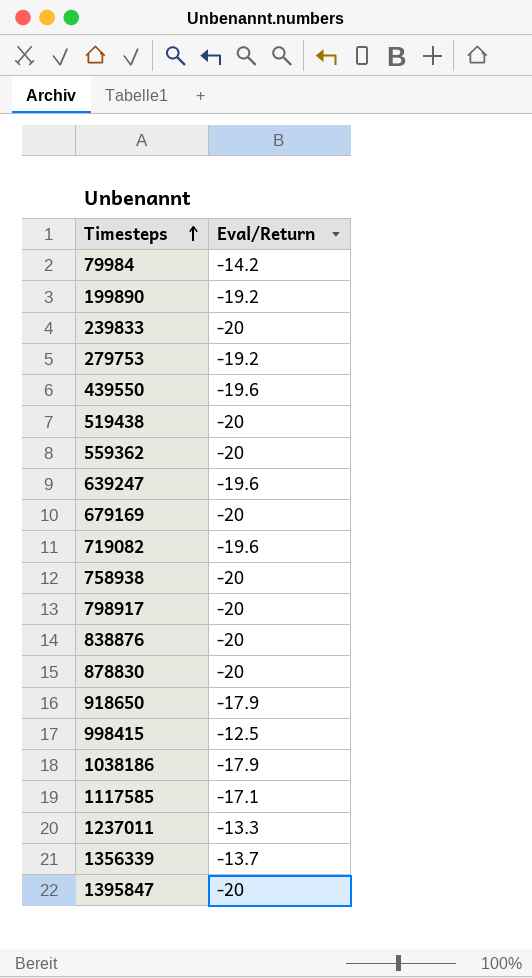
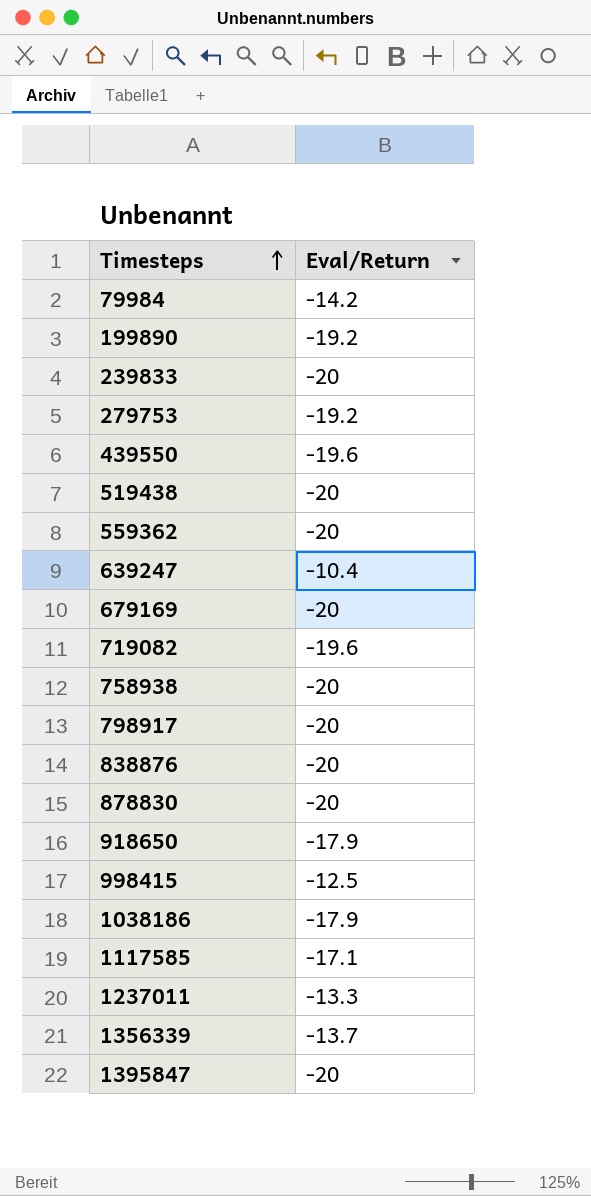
639247 | Eval/Return: -19.6 -> -10.4

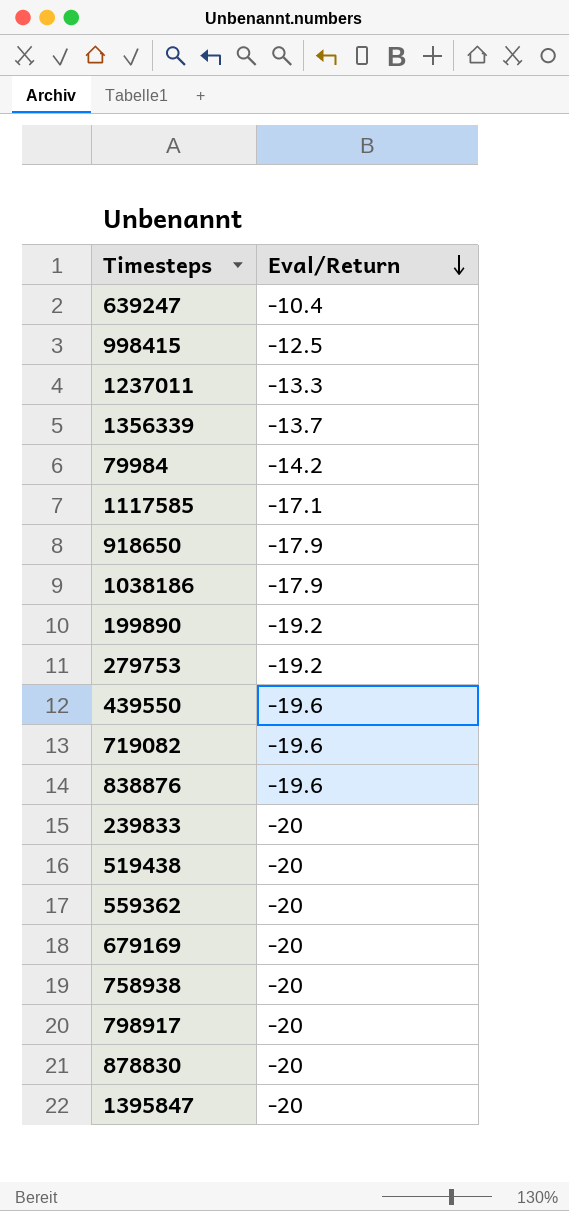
row order: Timesteps ascending -> Eval/Return descending
838876 | Eval/Return: -20 -> -19.6

